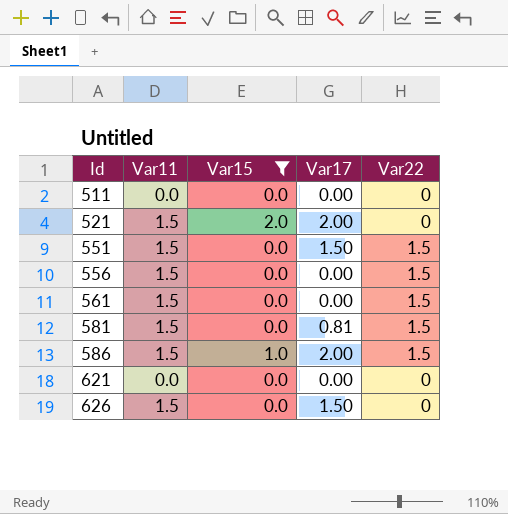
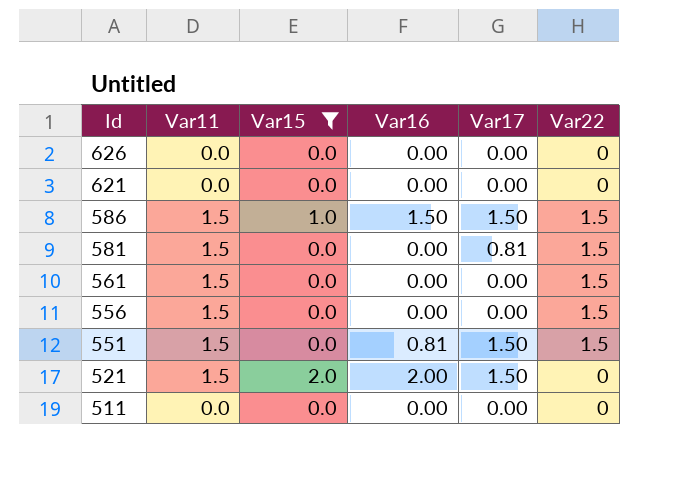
row order: Id ascending -> Id descending
column Var16 | position: none -> 4
626 | Var11: 1.5 -> 0.0
626 | Var17: 1.50 -> 0.00
586 | Var17: 2.00 -> 1.50
521 | Var17: 2.00 -> 1.50

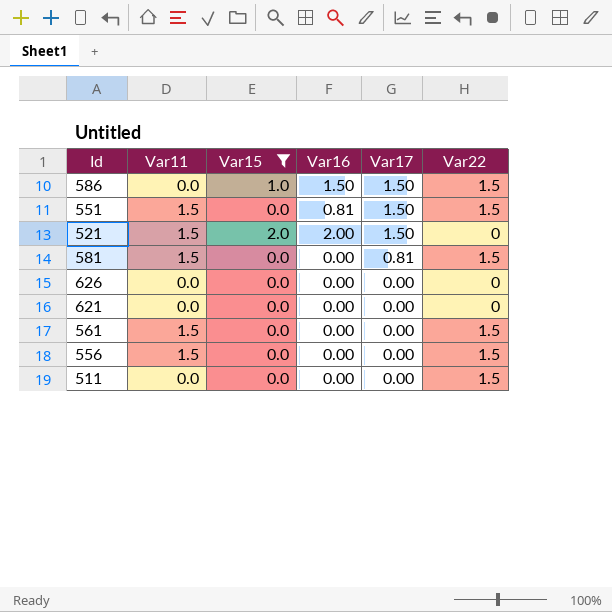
row order: Id descending -> Var17 descending
586 | Var11: 1.5 -> 0.0
511 | Var22: 0 -> 1.5

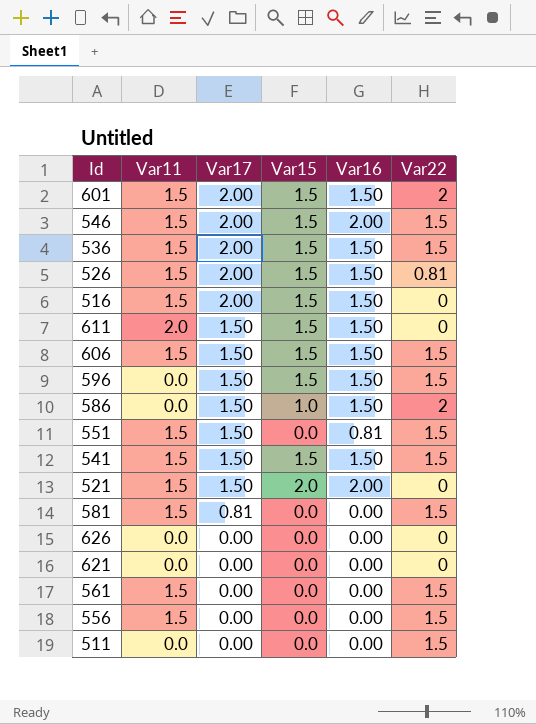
filter: Var15 != 1.5 -> none
column Var17 | position: 5 -> 3
586 | Var22: 1.5 -> 2

